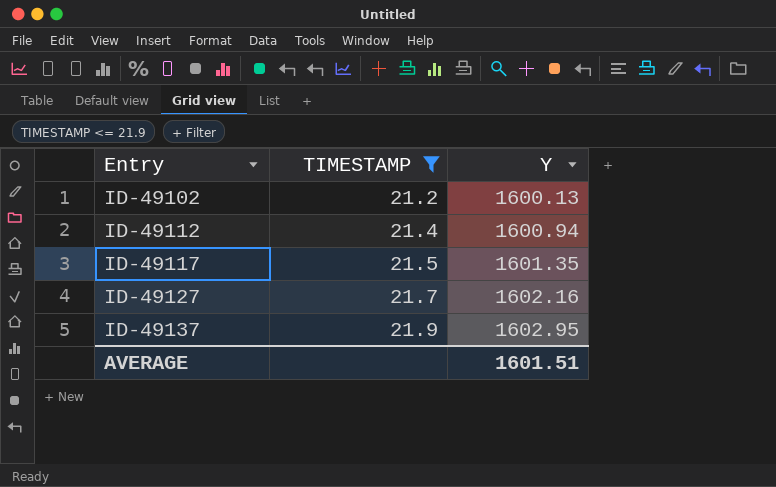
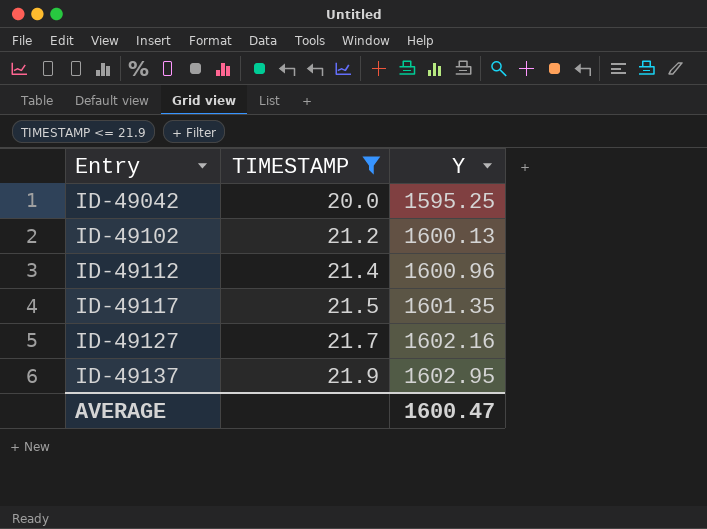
row ID-49042: none -> 20.0 | 1595.25
ID-49112 | Y: 1600.94 -> 1600.96
AVERAGE | Y: 1601.51 -> 1600.47

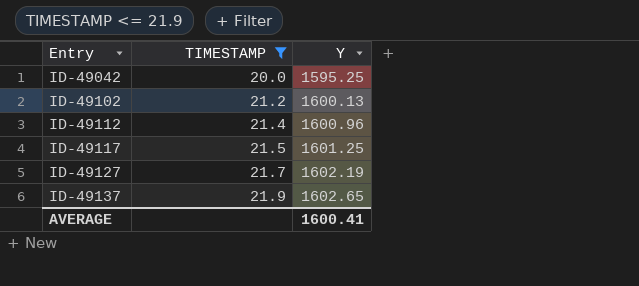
ID-49117 | Y: 1601.35 -> 1601.25
ID-49127 | Y: 1602.16 -> 1602.19
ID-49137 | Y: 1602.95 -> 1602.65
AVERAGE | Y: 1600.47 -> 1600.41

